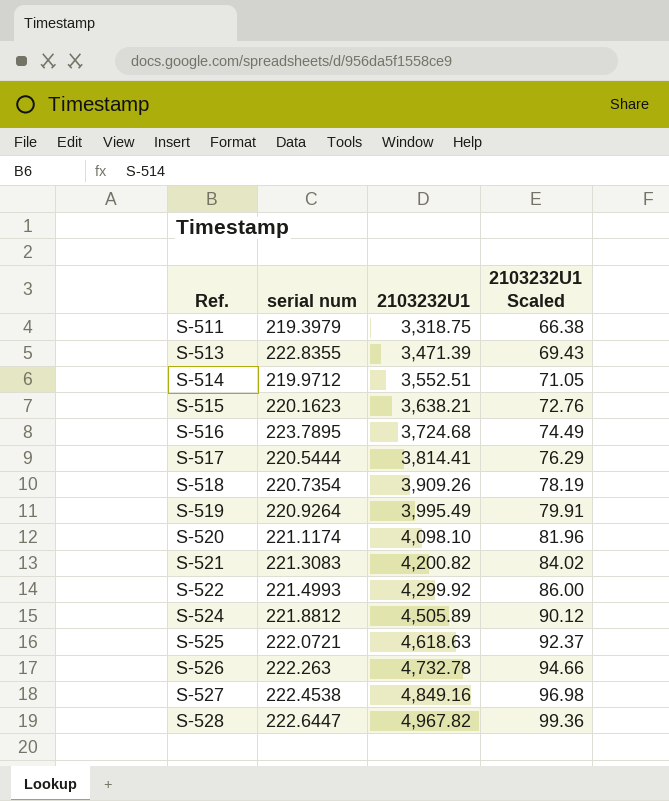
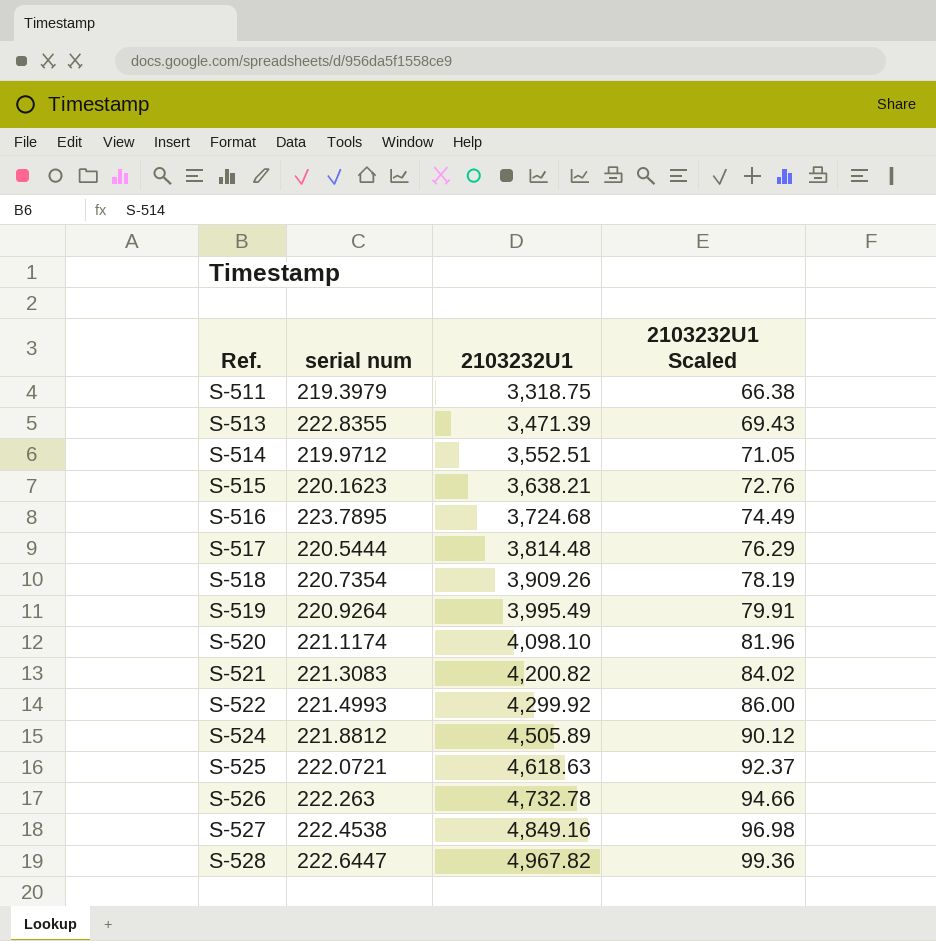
S-517 | 2103232U1: 3,814.41 -> 3,814.48

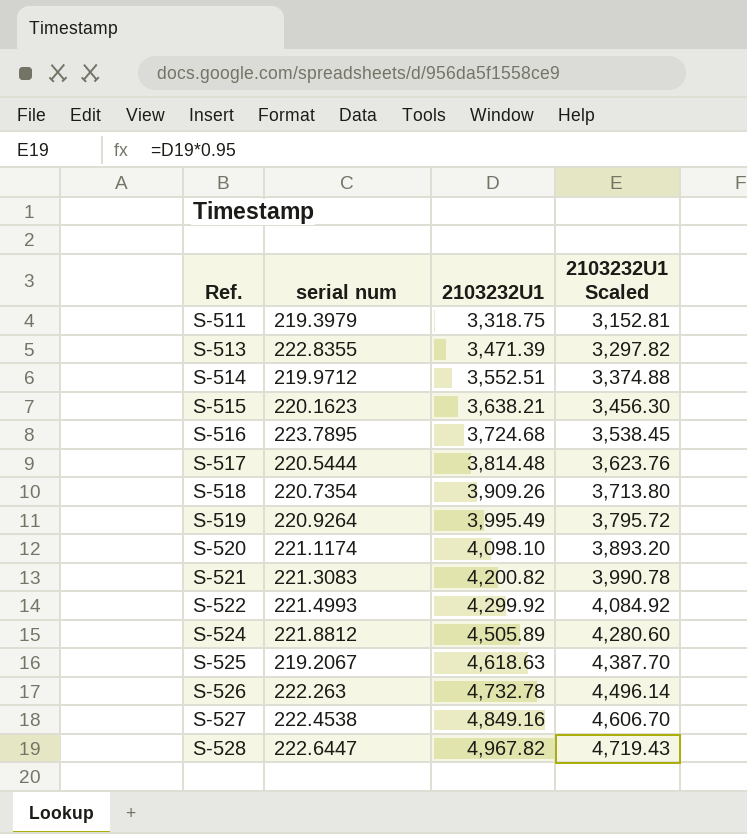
column 2103232U1 Scaled | formula: [2103232U1] * 0.02 -> [2103232U1] * 0.95
S-525 | serial num: 222.0721 -> 219.2067

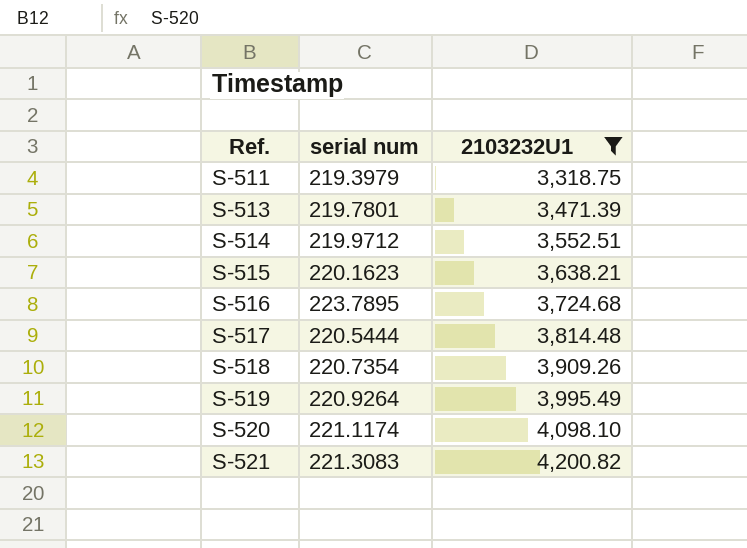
filter: none -> 2103232U1 <= 4,200.82
column 2103232U1 Scaled | formula: [2103232U1] * 0.95 -> none
S-513 | serial num: 222.8355 -> 219.7801

